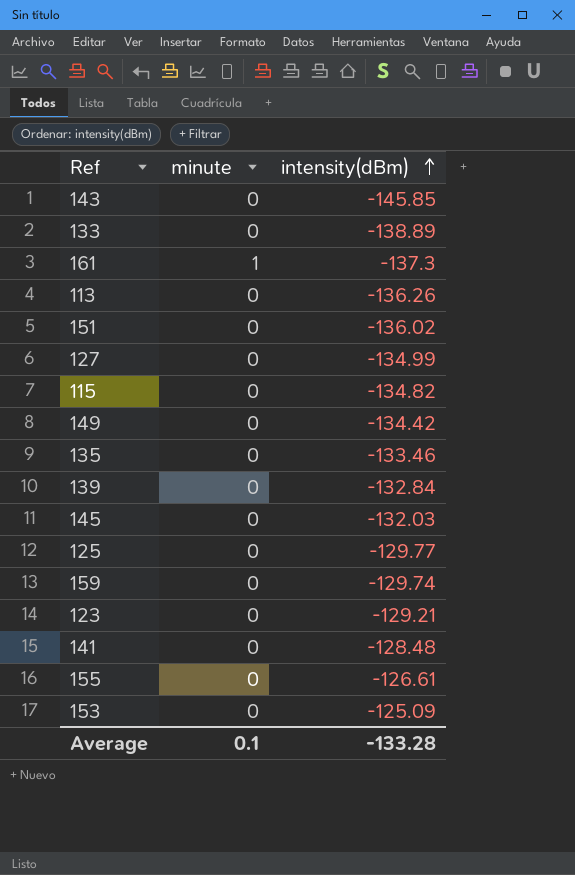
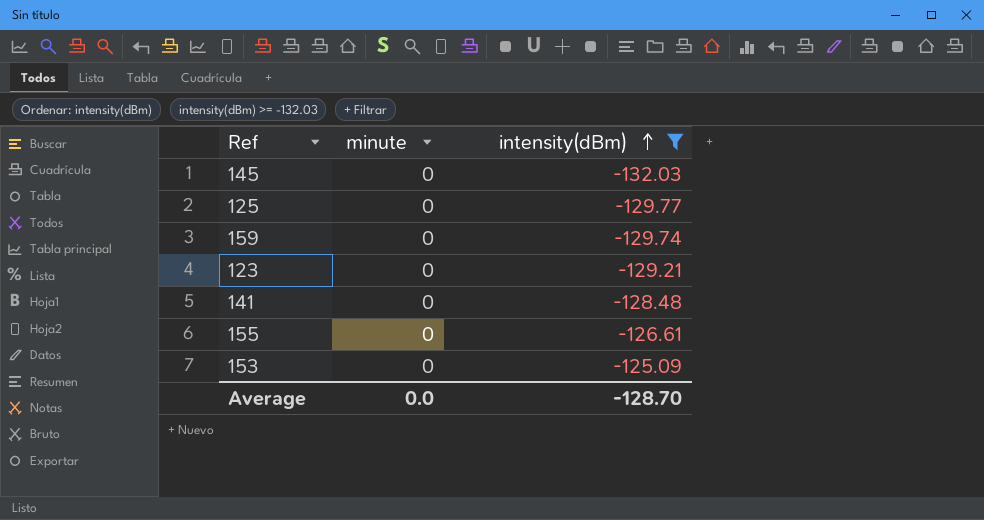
filter: none -> intensity(dBm) >= -132.03
Average | minute: 0.1 -> 0.0
Average | intensity(dBm): -133.28 -> -128.70

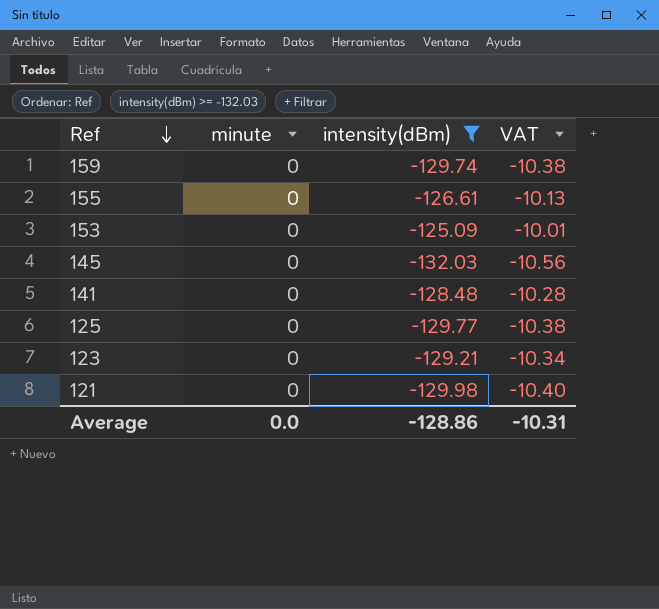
row order: intensity(dBm) ascending -> Ref descending
column VAT | formula: none -> [intensity(dBm)] * 0.08
row 121: none -> 0 | -129.98 | -10.40
Average | intensity(dBm): -128.70 -> -128.86

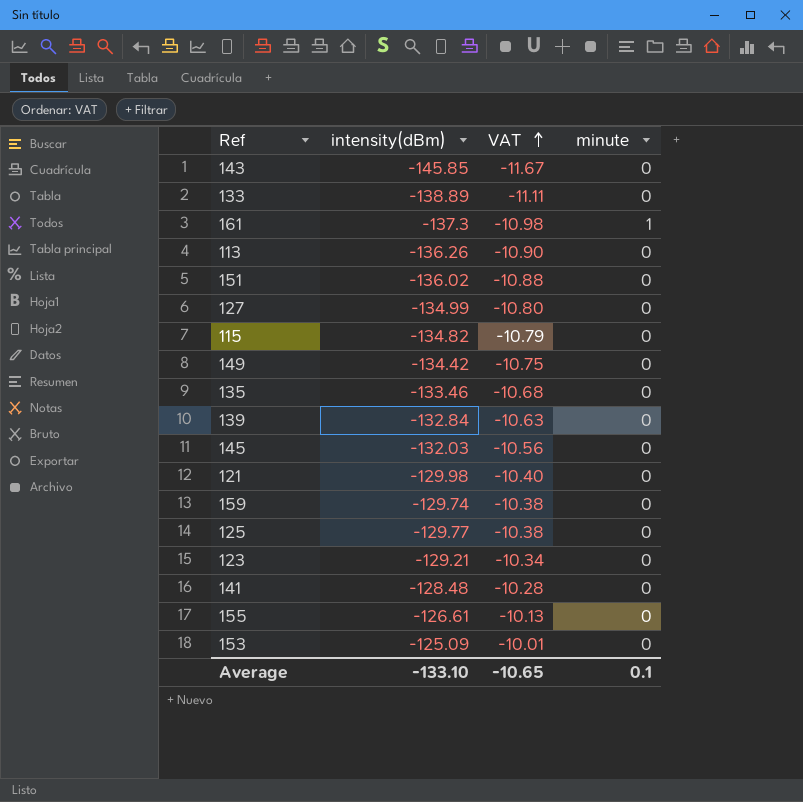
filter: intensity(dBm) >= -132.03 -> none
row order: Ref descending -> VAT ascending
column minute | position: 2 -> 4
Average | intensity(dBm): -128.86 -> -133.10
Average | VAT: -10.31 -> -10.65
Average | minute: 0.0 -> 0.1

